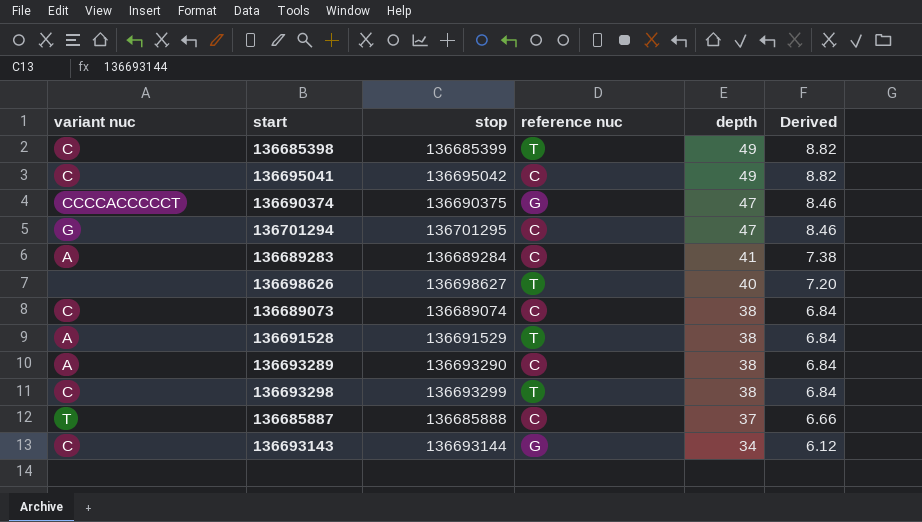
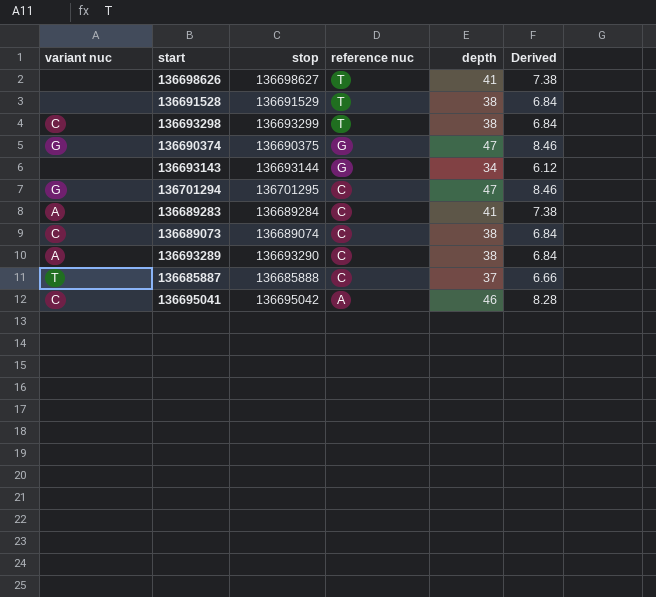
row order: depth descending -> reference nuc descending
row 136685398: C | 136685399 | T | 49 | 8.82 -> none
136698626 | depth: 40 -> 41
136698626 | Derived: 7.20 -> 7.38
136691528 | variant nuc: A -> none
136690374 | variant nuc: CCCCACCCCCT -> G
136693143 | variant nuc: C -> none
136695041 | reference nuc: C -> A
136695041 | depth: 49 -> 46
136695041 | Derived: 8.82 -> 8.28

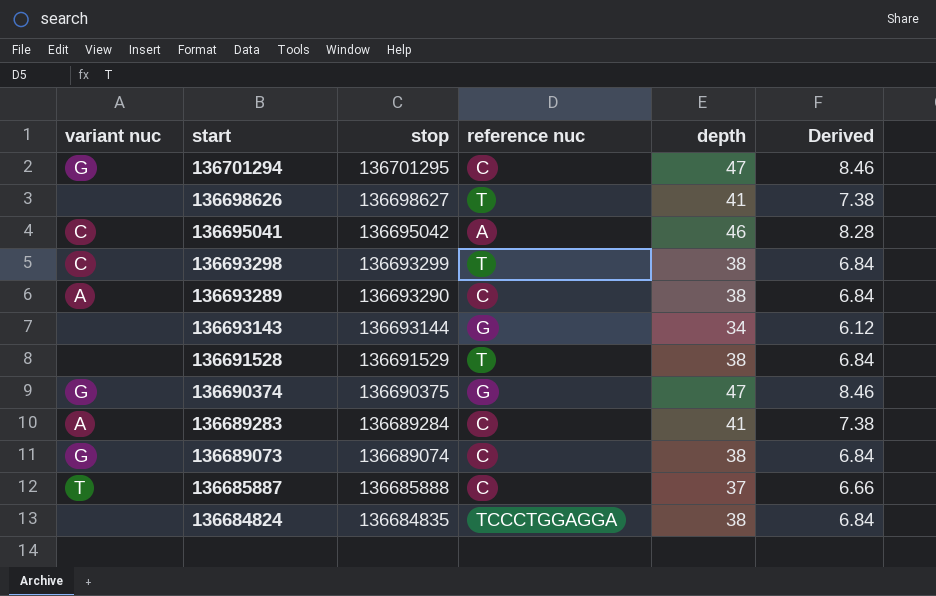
row order: reference nuc descending -> start descending
136689073 | variant nuc: C -> G
row 136684824: none -> none | 136684835 | TCCCTGGAGGA | 38 | 6.84

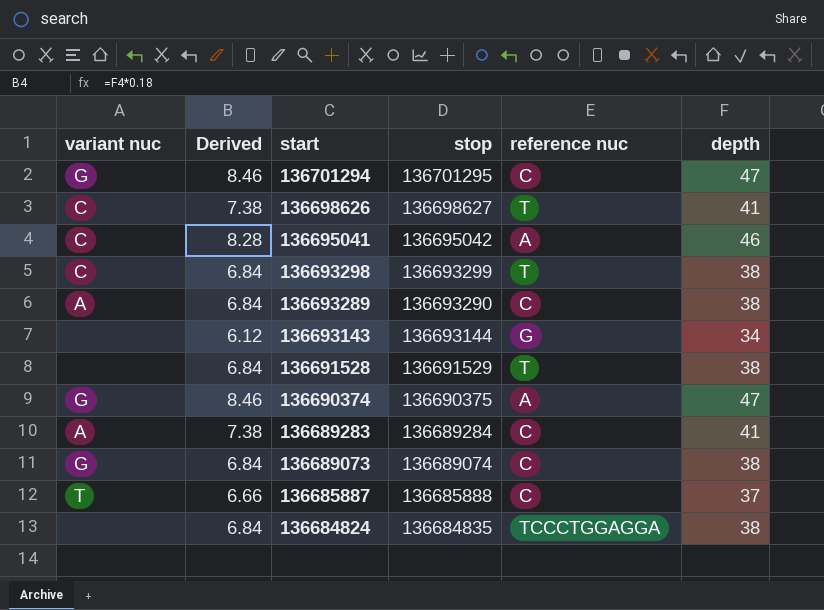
column Derived | position: 6 -> 2
136698626 | variant nuc: none -> C
136690374 | reference nuc: G -> A

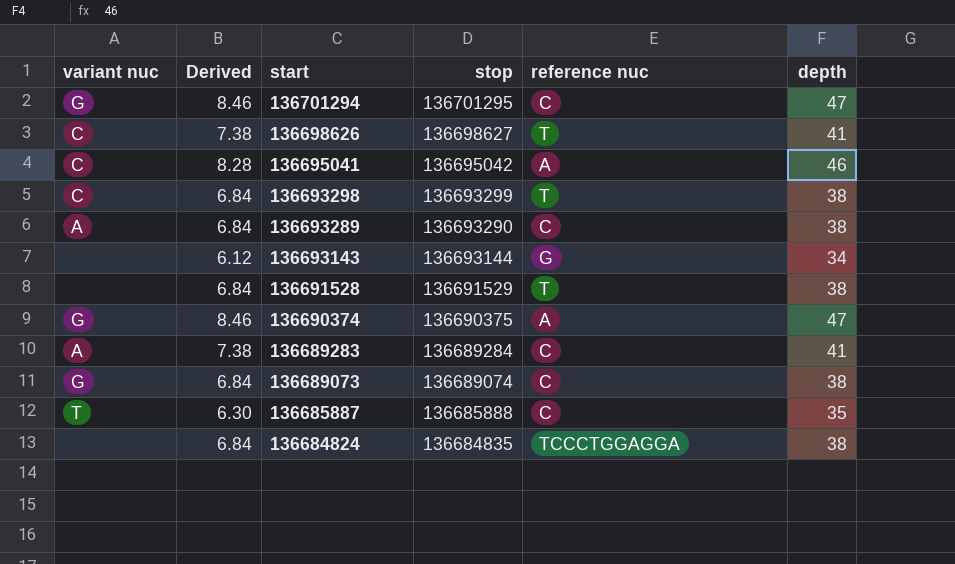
136685887 | Derived: 6.66 -> 6.30
136685887 | depth: 37 -> 35

